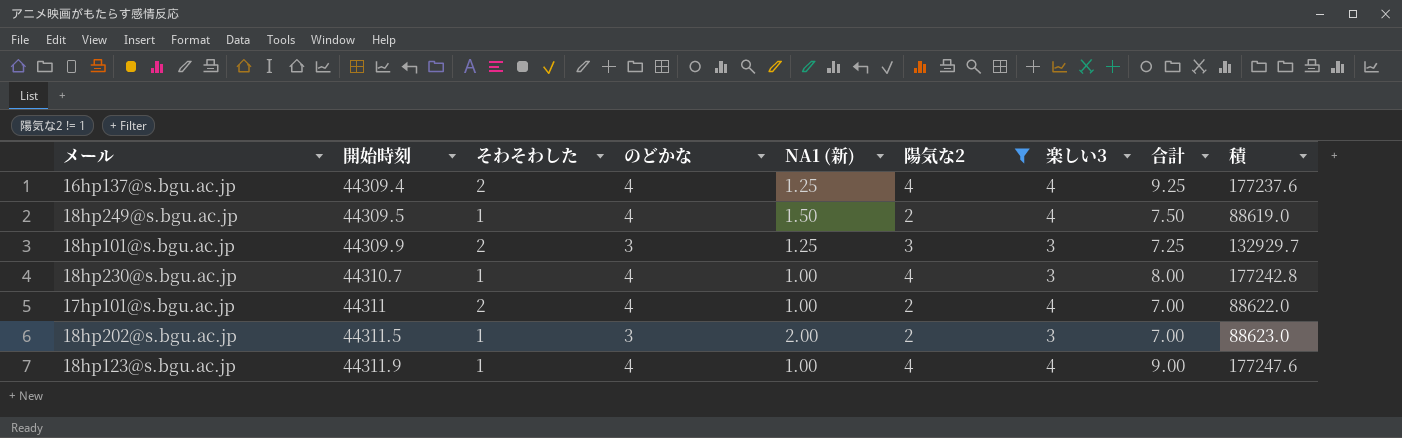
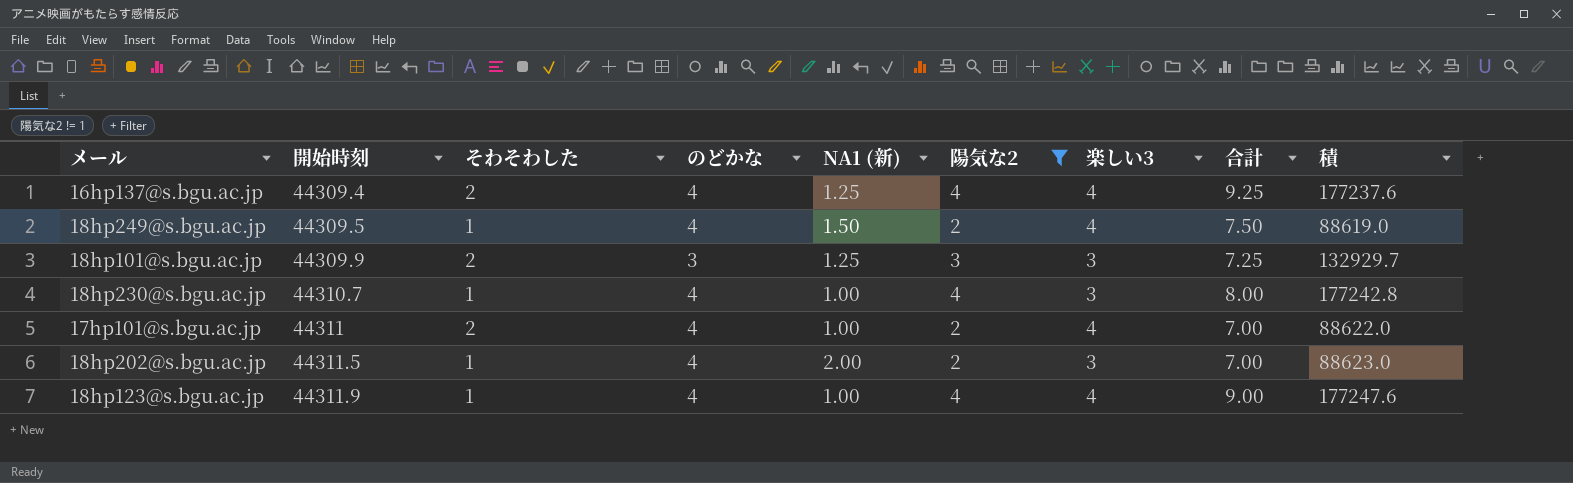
18hp202@s.bgu.ac.jp | のどかな: 3 -> 4

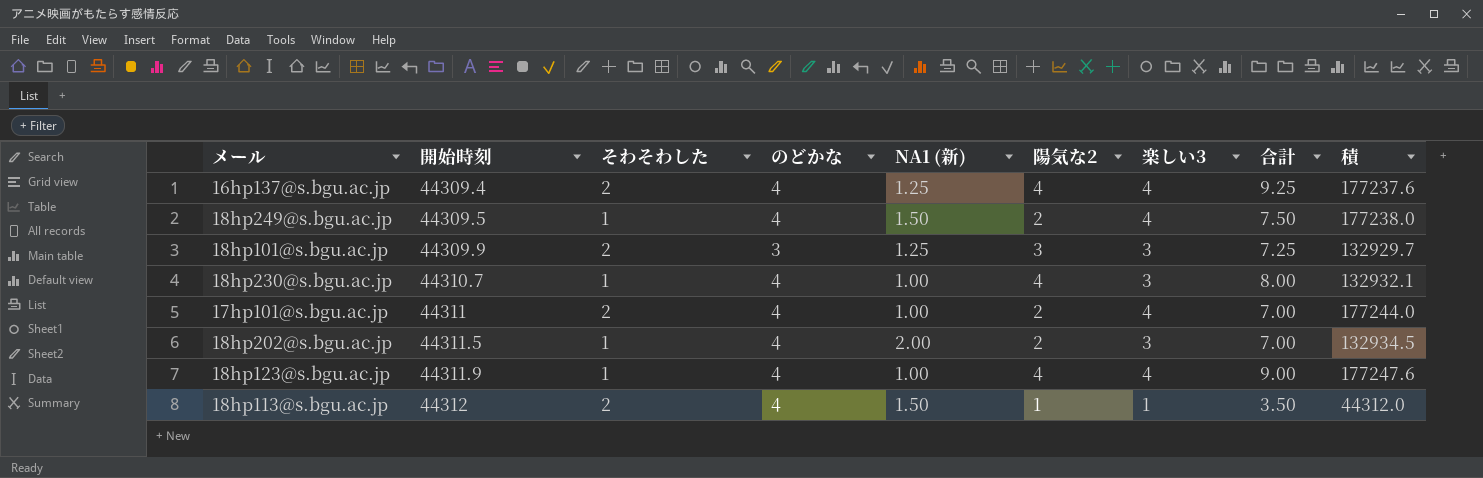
filter: 陽気な2 != 1 -> none
column 積 | formula: [開始時刻] * [陽気な2] -> [開始時刻] * [楽しい3]

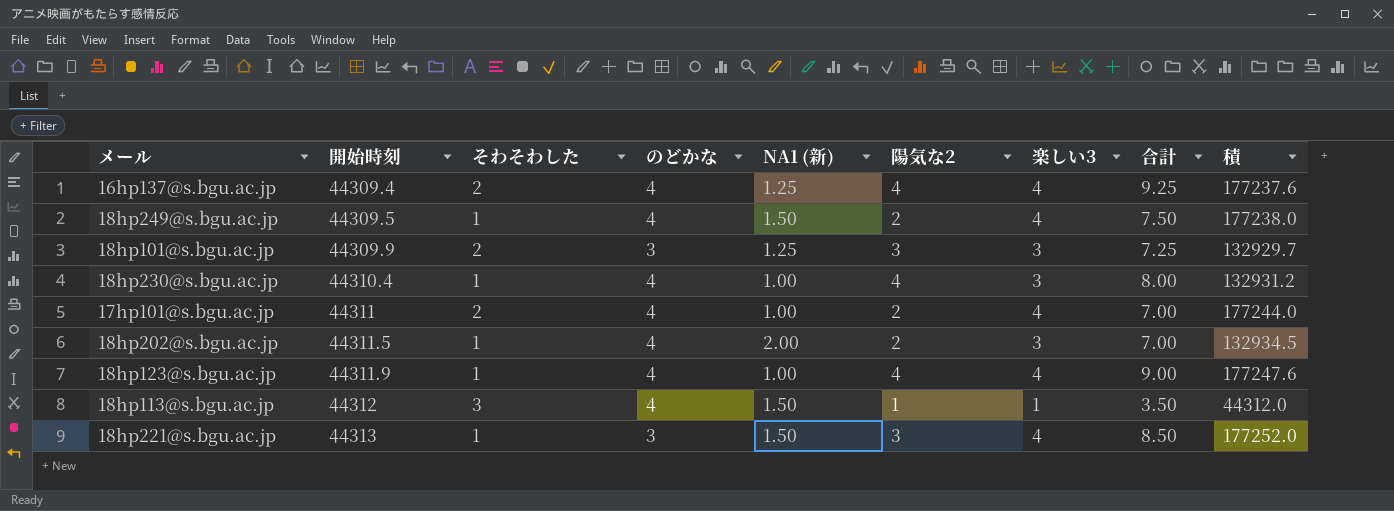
18hp230@s.bgu.ac.jp | 開始時刻: 44310.7 -> 44310.4
18hp230@s.bgu.ac.jp | 積: 132932.1 -> 132931.2
18hp113@s.bgu.ac.jp | そわそわした: 2 -> 3
row 18hp221@s.bgu.ac.jp: none -> 44313 | 1 | 3 | 1.50 | 3 | 4 | 8.50 | 177252.0

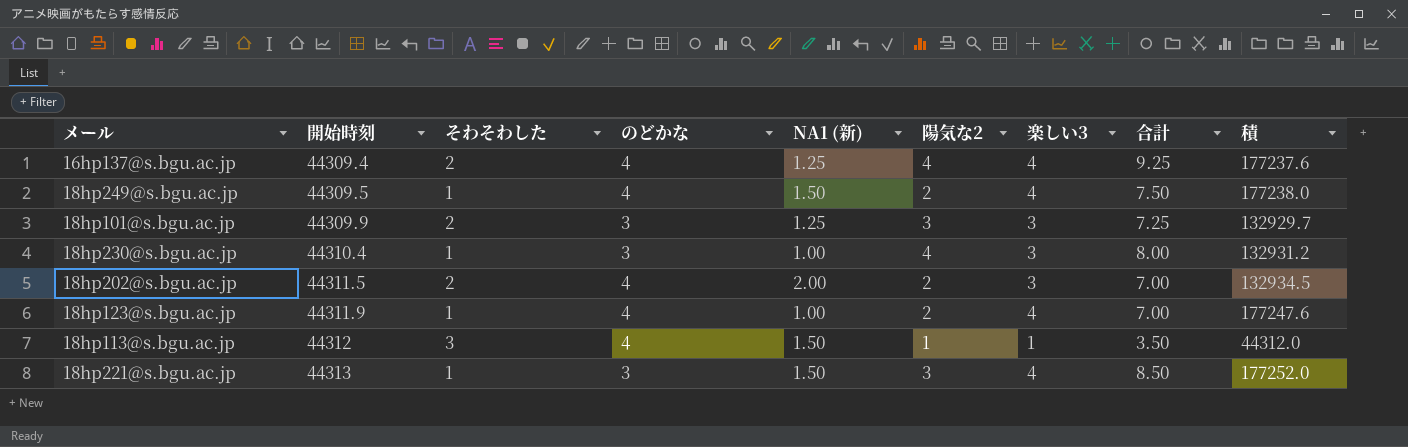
row 17hp101@s.bgu.ac.jp: 44311 | 2 | 4 | 1.00 | 2 | 4 | 7.00 | 177244.0 -> none
18hp230@s.bgu.ac.jp | のどかな: 4 -> 3
18hp202@s.bgu.ac.jp | そわそわした: 1 -> 2
18hp123@s.bgu.ac.jp | 陽気な2: 4 -> 2
18hp123@s.bgu.ac.jp | 合計: 9.00 -> 7.00

